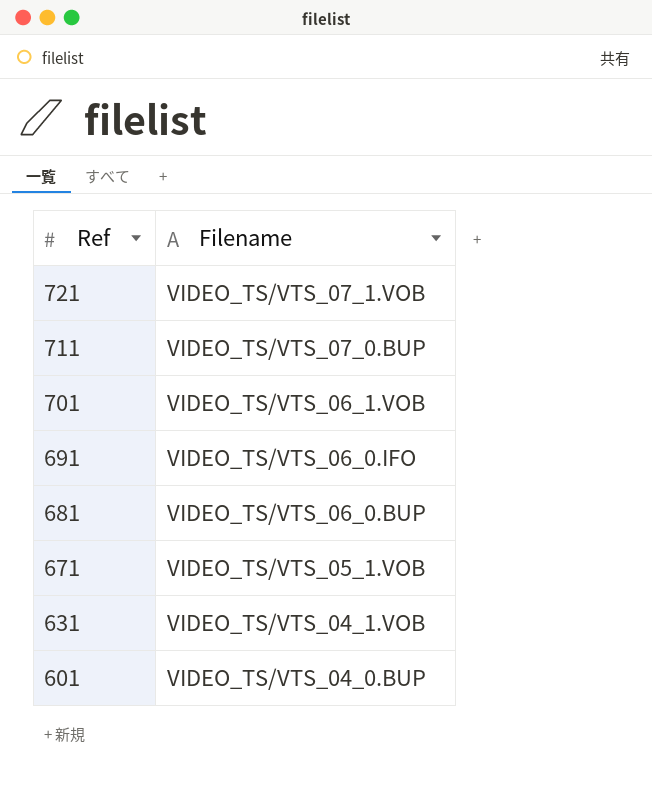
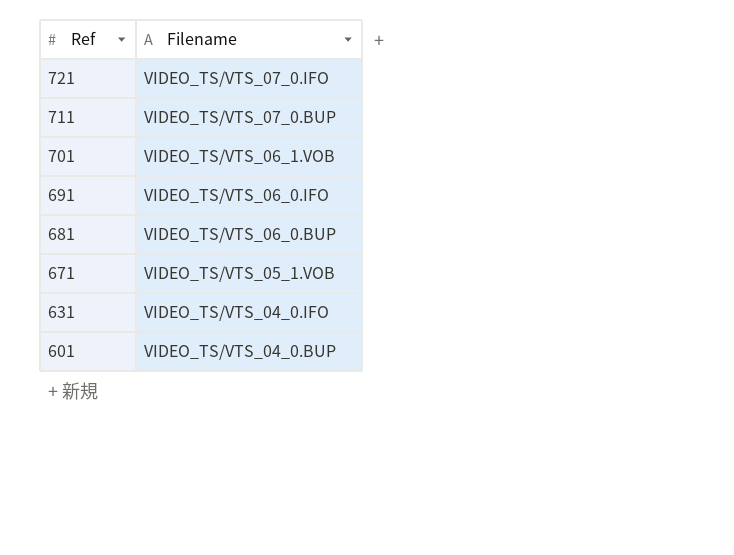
721 | Filename: VIDEO_TS/VTS_07_1.VOB -> VIDEO_TS/VTS_07_0.IFO
631 | Filename: VIDEO_TS/VTS_04_1.VOB -> VIDEO_TS/VTS_04_0.IFO

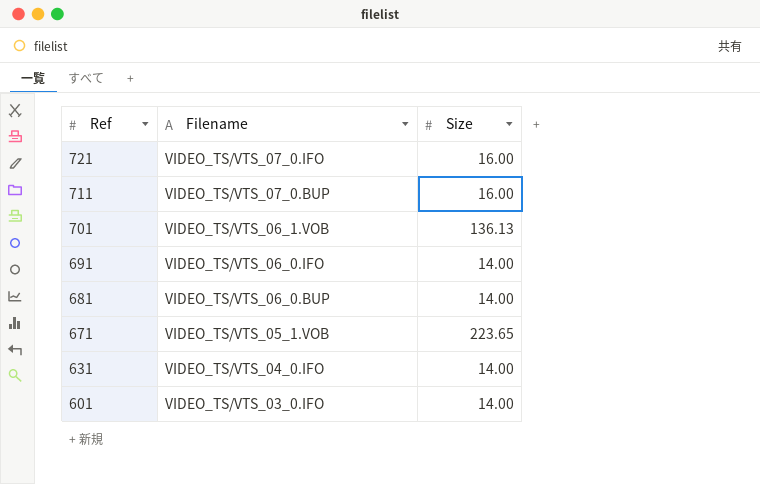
column Size | position: none -> 3
601 | Filename: VIDEO_TS/VTS_04_0.BUP -> VIDEO_TS/VTS_03_0.IFO

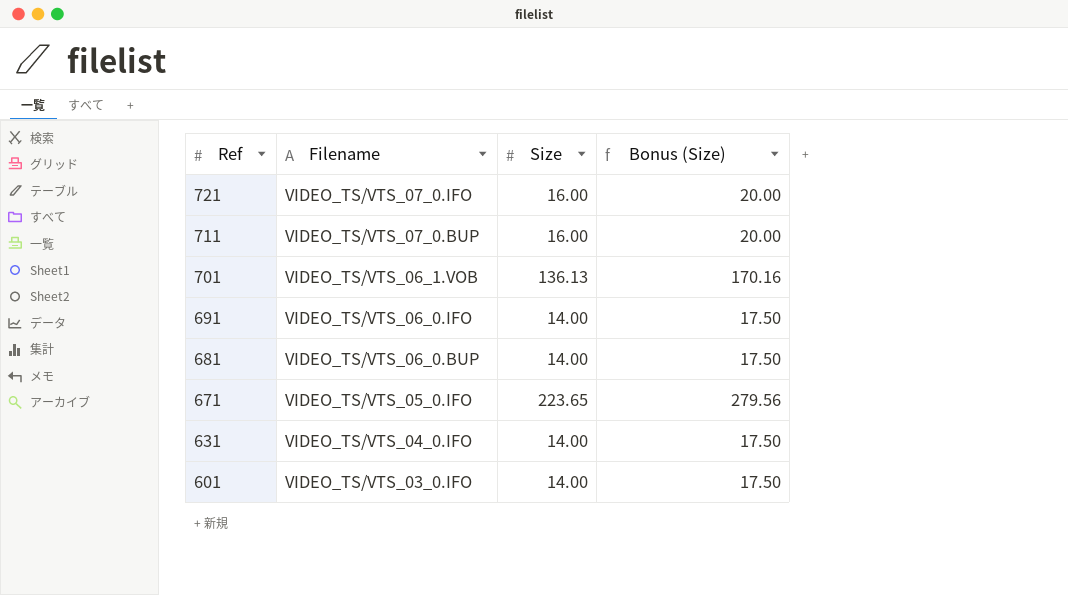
column Bonus (Size) | formula: none -> [Size] * 1.25
671 | Filename: VIDEO_TS/VTS_05_1.VOB -> VIDEO_TS/VTS_05_0.IFO

